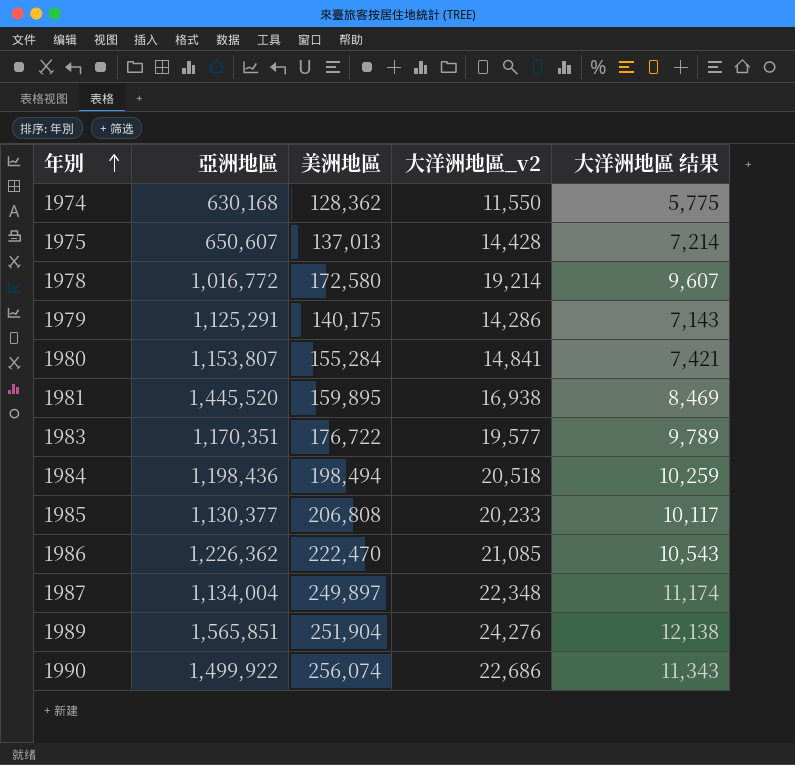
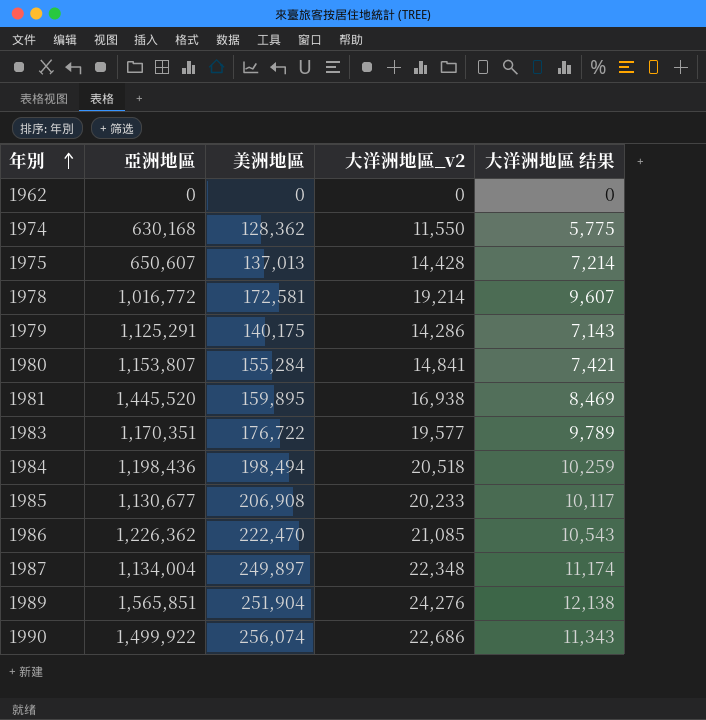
row 1962: none -> 0 | 0 | 0 | 0
1978 | 美洲地區: 172,580 -> 172,581
1985 | 亞洲地區: 1,130,377 -> 1,130,677
1985 | 美洲地區: 206,808 -> 206,908

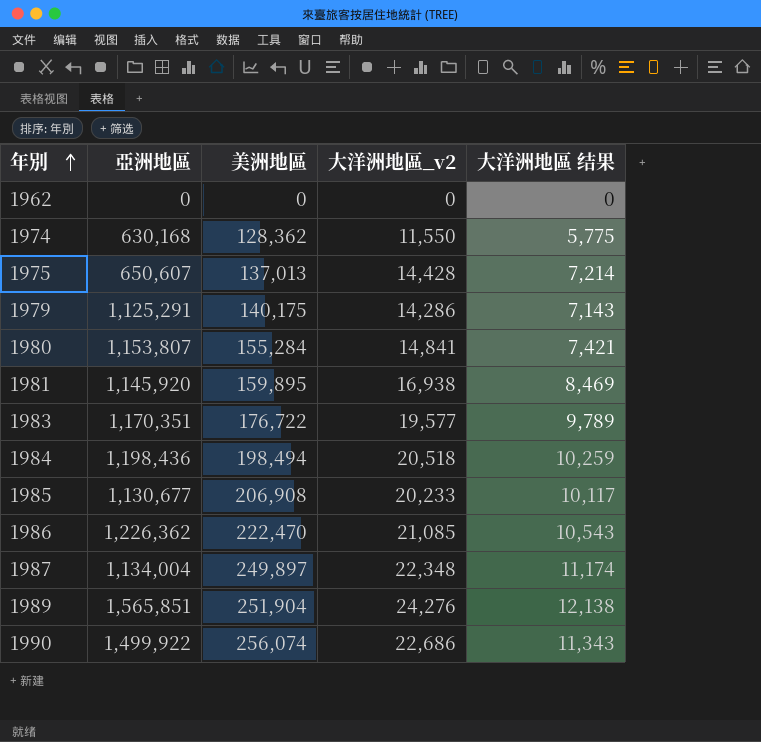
row 1978: 1,016,772 | 172,581 | 19,214 | 9,607 -> none
1981 | 亞洲地區: 1,445,520 -> 1,145,920

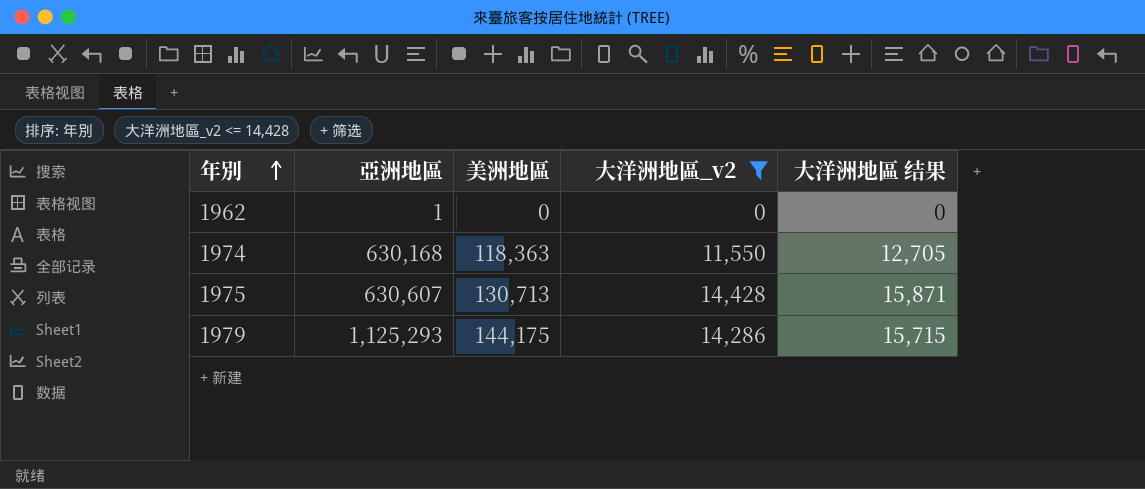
filter: none -> 大洋洲地區_v2 <= 14,428
column 大洋洲地區 结果 | formula: [大洋洲地區_v2] * 0.5 -> [大洋洲地區_v2] * 1.1
1962 | 亞洲地區: 0 -> 1
1974 | 美洲地區: 128,362 -> 118,363
1975 | 亞洲地區: 650,607 -> 630,607
1975 | 美洲地區: 137,013 -> 130,713
1979 | 亞洲地區: 1,125,291 -> 1,125,293
1979 | 美洲地區: 140,175 -> 144,175

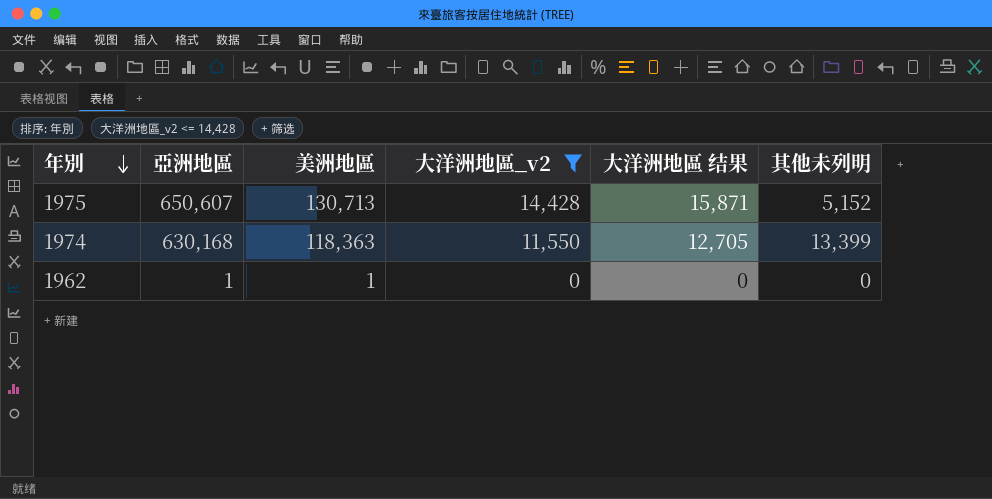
row order: 年別 ascending -> 年別 descending
column 其他未列明 | position: none -> 6
row 1979: 1,125,293 | 144,175 | 14,286 | 15,715 -> none
1975 | 亞洲地區: 630,607 -> 650,607
1962 | 美洲地區: 0 -> 1

